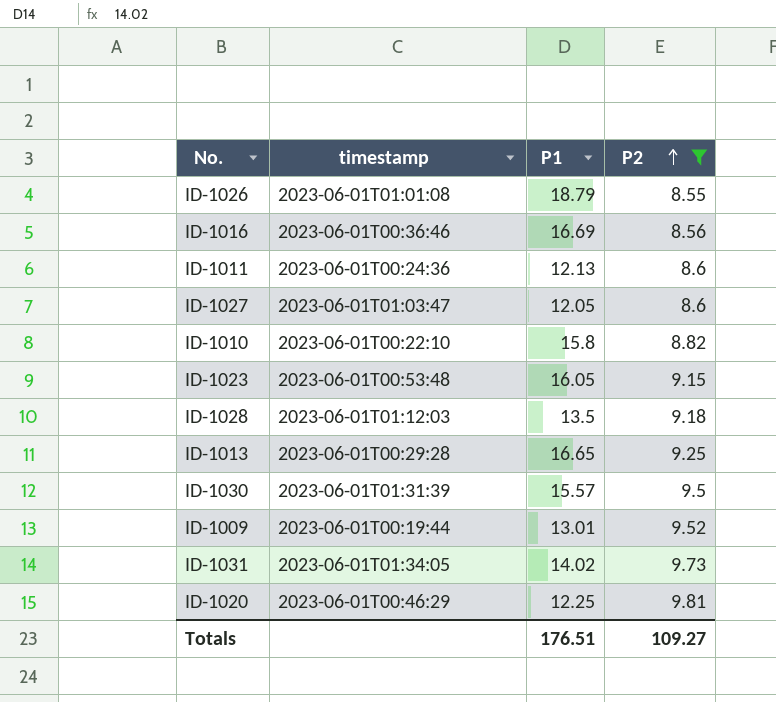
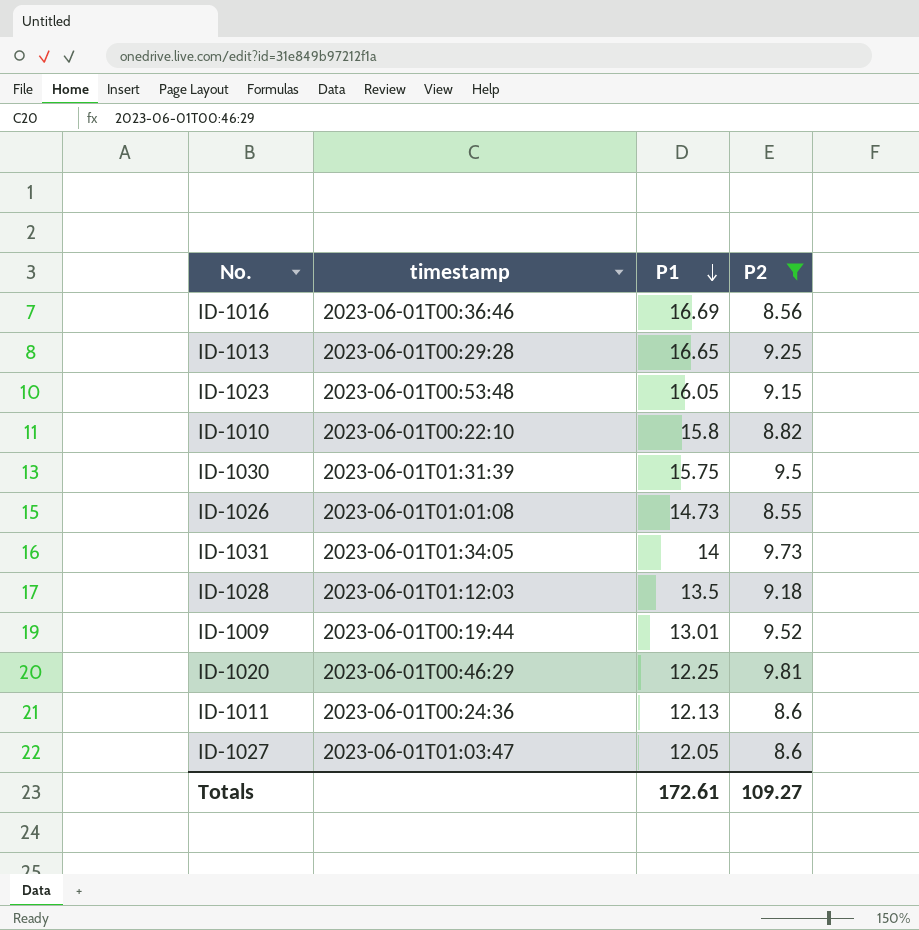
row order: P2 ascending -> P1 descending
ID-1030 | P1: 15.57 -> 15.75
ID-1026 | P1: 18.79 -> 14.73
ID-1031 | P1: 14.02 -> 14
Totals | P1: 176.51 -> 172.61

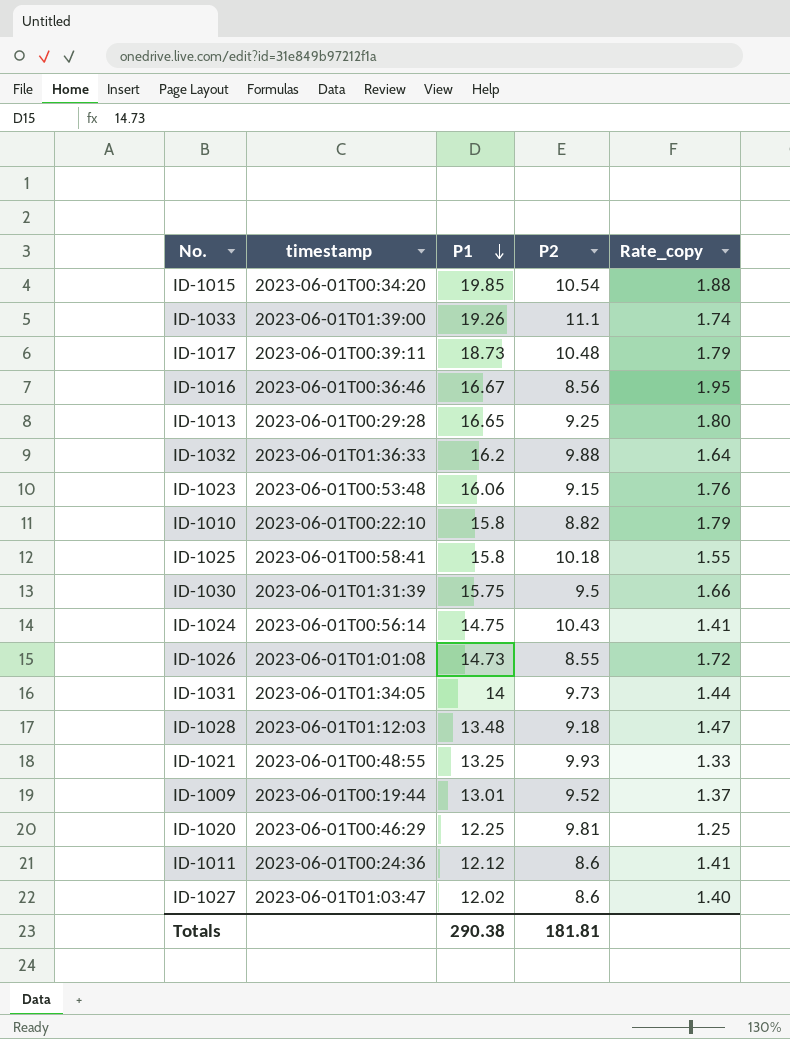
filter: P2 <= 9.81 -> none
column Rate_copy | formula: none -> [P1] / [P2]
ID-1016 | P1: 16.69 -> 16.67
ID-1023 | P1: 16.05 -> 16.06
ID-1028 | P1: 13.5 -> 13.48
ID-1011 | P1: 12.13 -> 12.12
ID-1027 | P1: 12.05 -> 12.02
Totals | P1: 172.61 -> 290.38
Totals | P2: 109.27 -> 181.81

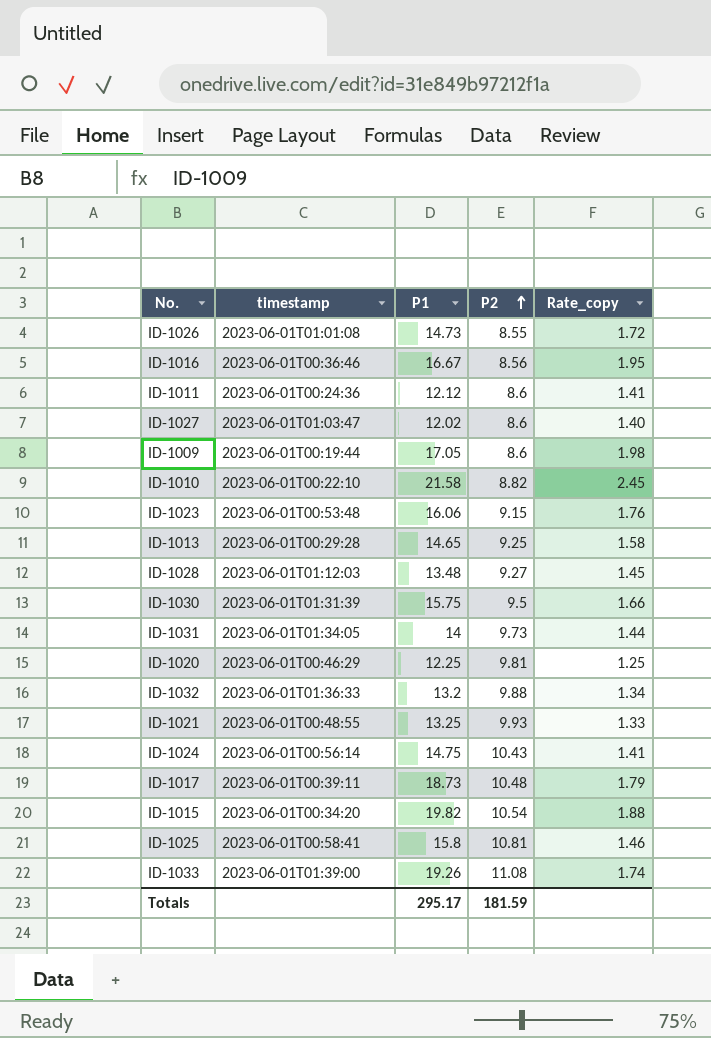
row order: P1 descending -> P2 ascending
ID-1009 | P1: 13.01 -> 17.05
ID-1009 | P2: 9.52 -> 8.6
ID-1009 | Rate_copy: 1.37 -> 1.98
ID-1010 | P1: 15.8 -> 21.58
ID-1010 | Rate_copy: 1.79 -> 2.45
ID-1013 | P1: 16.65 -> 14.65
ID-1013 | Rate_copy: 1.80 -> 1.58
ID-1028 | P2: 9.18 -> 9.27
ID-1028 | Rate_copy: 1.47 -> 1.45
ID-1032 | P1: 16.2 -> 13.2
ID-1032 | Rate_copy: 1.64 -> 1.34
ID-1015 | P1: 19.85 -> 19.82
ID-1025 | P2: 10.18 -> 10.81
ID-1025 | Rate_copy: 1.55 -> 1.46
ID-1033 | P2: 11.1 -> 11.08
Totals | P1: 290.38 -> 295.17
Totals | P2: 181.81 -> 181.59

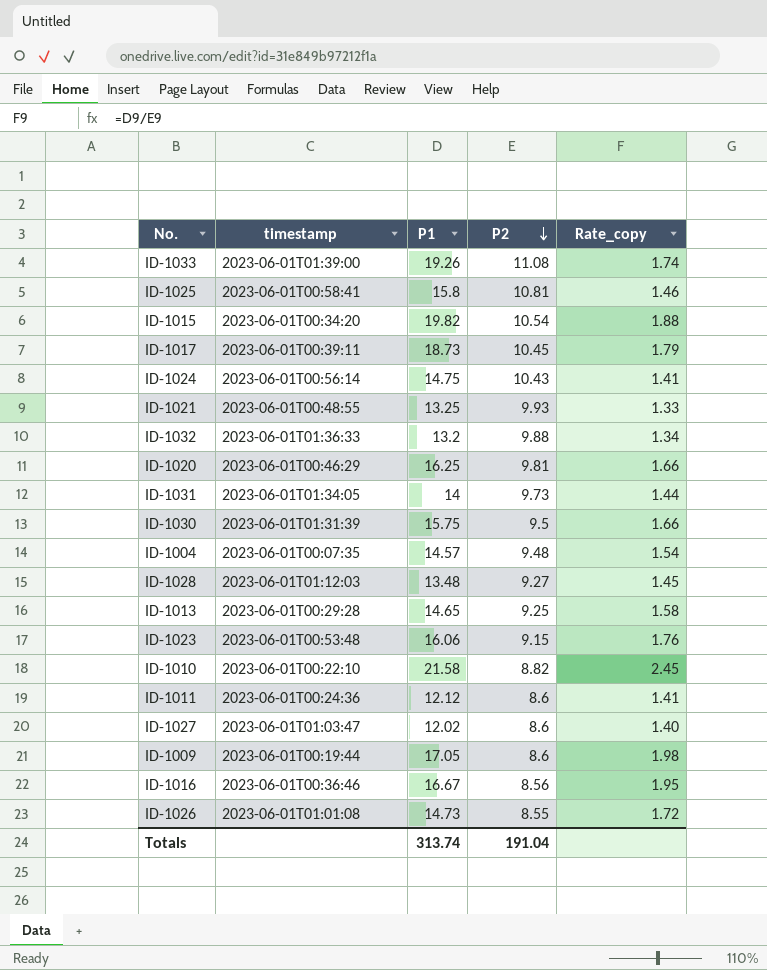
row order: P2 ascending -> P2 descending
ID-1017 | P2: 10.48 -> 10.45
ID-1020 | P1: 12.25 -> 16.25
ID-1020 | Rate_copy: 1.25 -> 1.66
row ID-1004: none -> 2023-06-01T00:07:35 | 14.57 | 9.48 | 1.54
Totals | P1: 295.17 -> 313.74
Totals | P2: 181.59 -> 191.04

